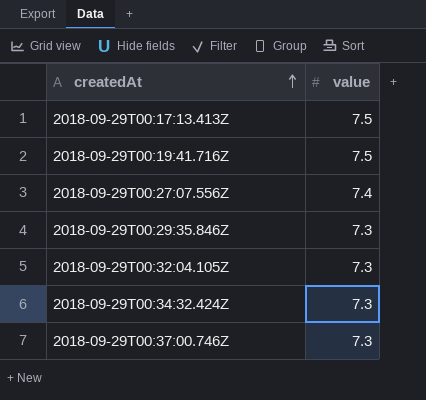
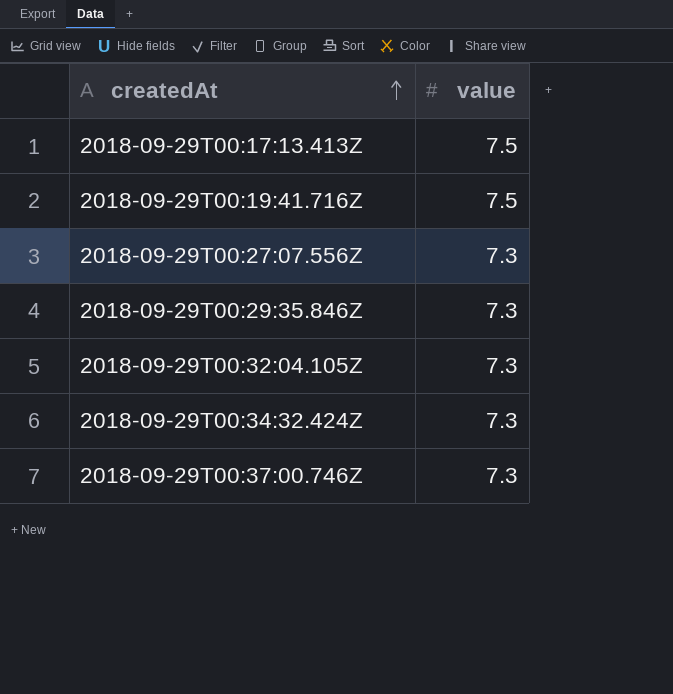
2018-09-29T00:27:07.556Z | value: 7.4 -> 7.3

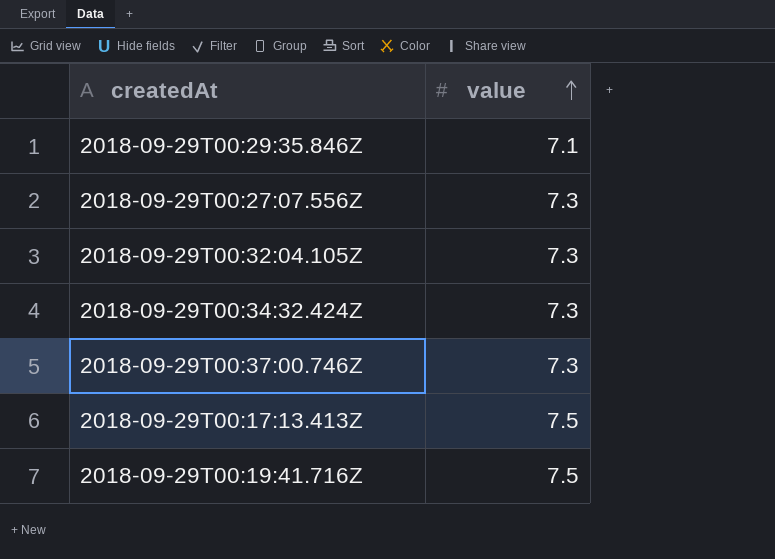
row order: createdAt ascending -> value ascending
2018-09-29T00:29:35.846Z | value: 7.3 -> 7.1

